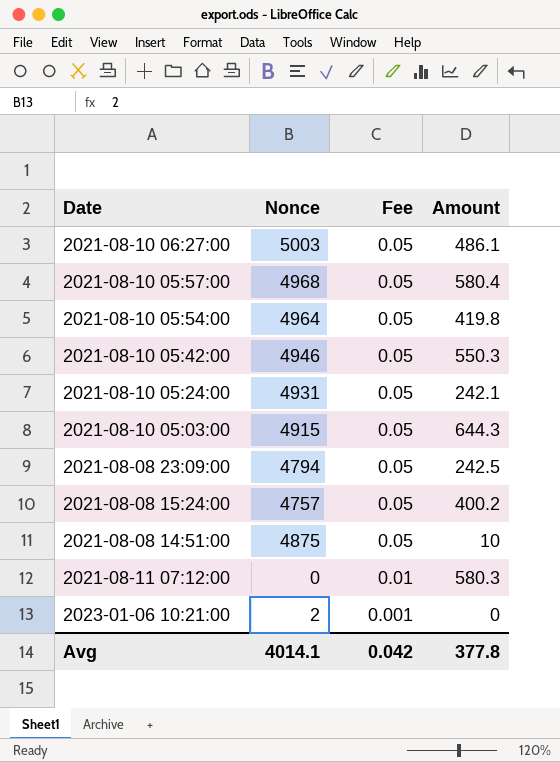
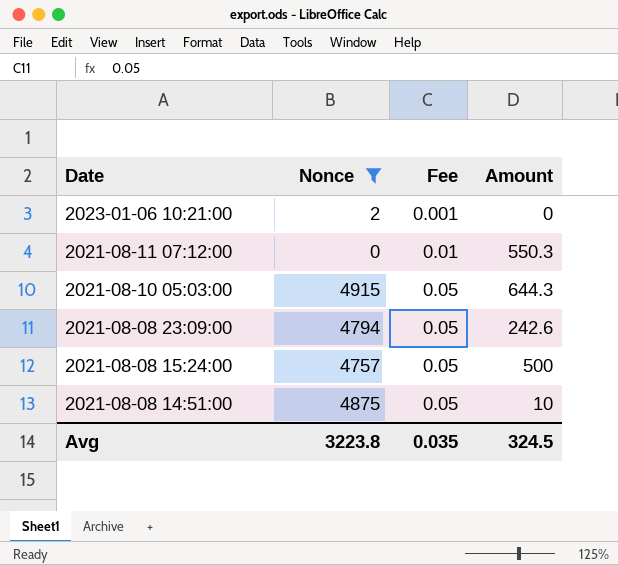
filter: none -> Nonce <= 4915
row order: Fee descending -> Date descending
2021-08-11 07:12:00 | Amount: 580.3 -> 550.3
2021-08-08 23:09:00 | Amount: 242.5 -> 242.6
2021-08-08 15:24:00 | Amount: 400.2 -> 500
Avg | Nonce: 4014.1 -> 3223.8
Avg | Fee: 0.042 -> 0.035
Avg | Amount: 377.8 -> 324.5

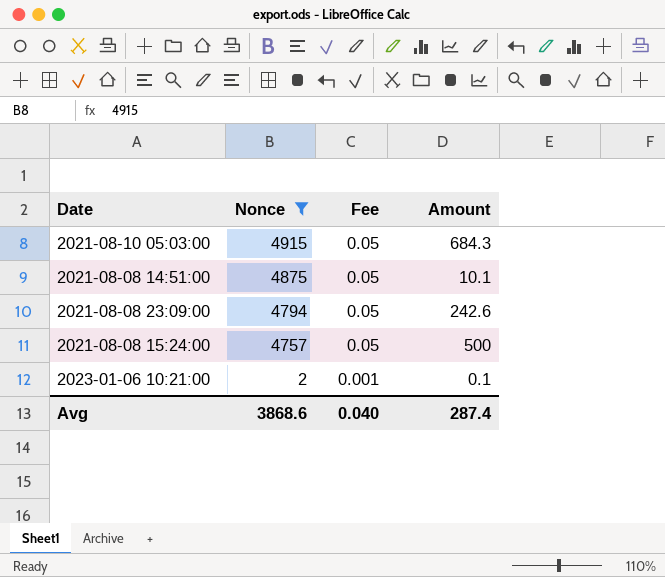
row order: Date descending -> Nonce descending
row 2021-08-11 07:12:00: 0 | 0.01 | 550.3 -> none
2021-08-10 05:03:00 | Amount: 644.3 -> 684.3
2021-08-08 14:51:00 | Amount: 10 -> 10.1
2023-01-06 10:21:00 | Amount: 0 -> 0.1
Avg | Nonce: 3223.8 -> 3868.6
Avg | Fee: 0.035 -> 0.040
Avg | Amount: 324.5 -> 287.4

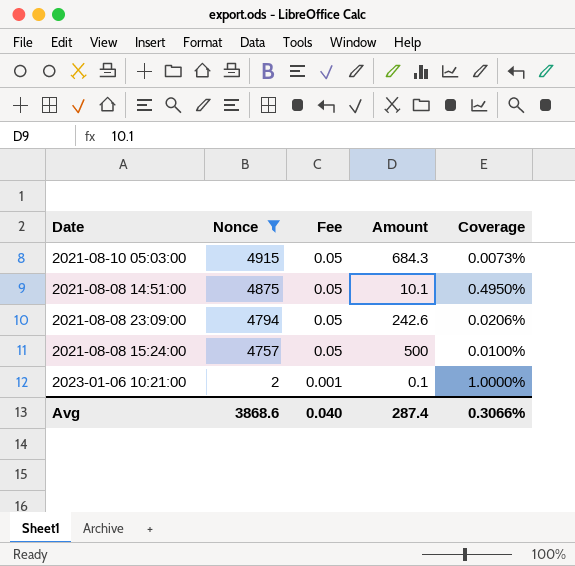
column Coverage | formula: none -> [Fee] / [Amount]

